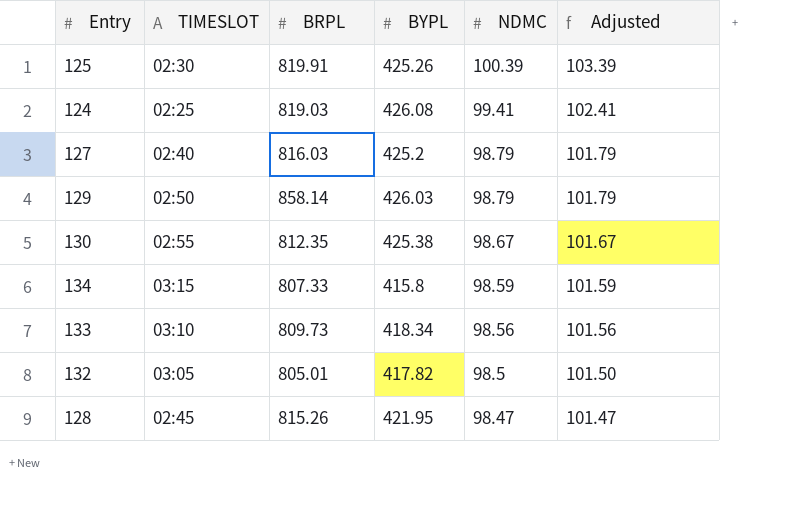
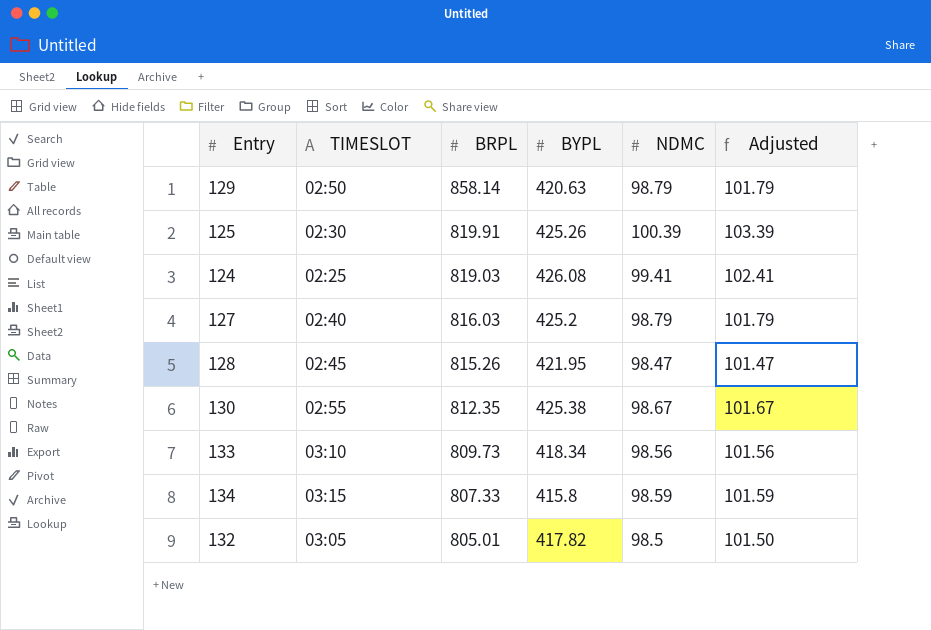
row order: NDMC descending -> BRPL descending
129 | BYPL: 426.03 -> 420.63

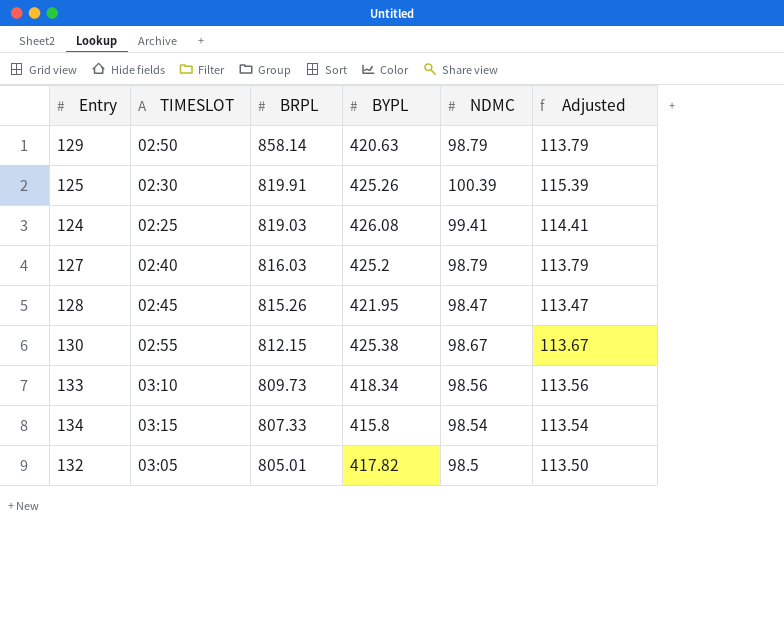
column Adjusted | formula: [NDMC] + 3 -> [NDMC] + 15
130 | BRPL: 812.35 -> 812.15
134 | NDMC: 98.59 -> 98.54

